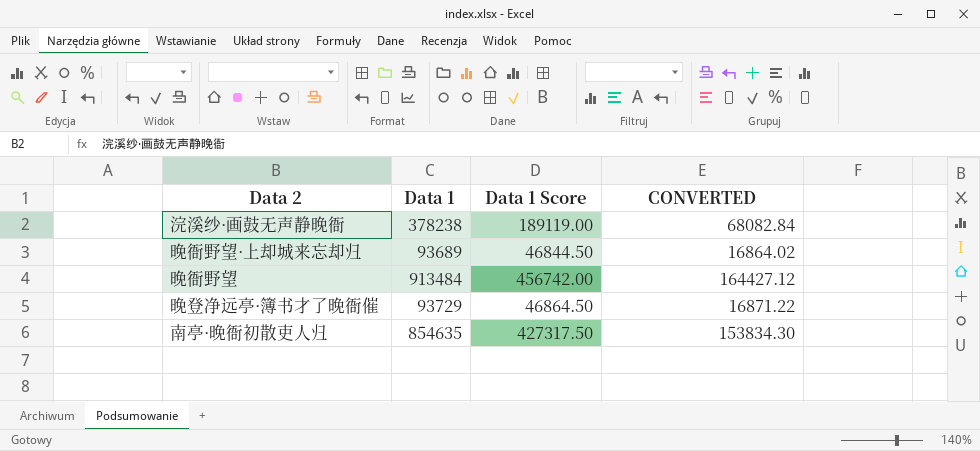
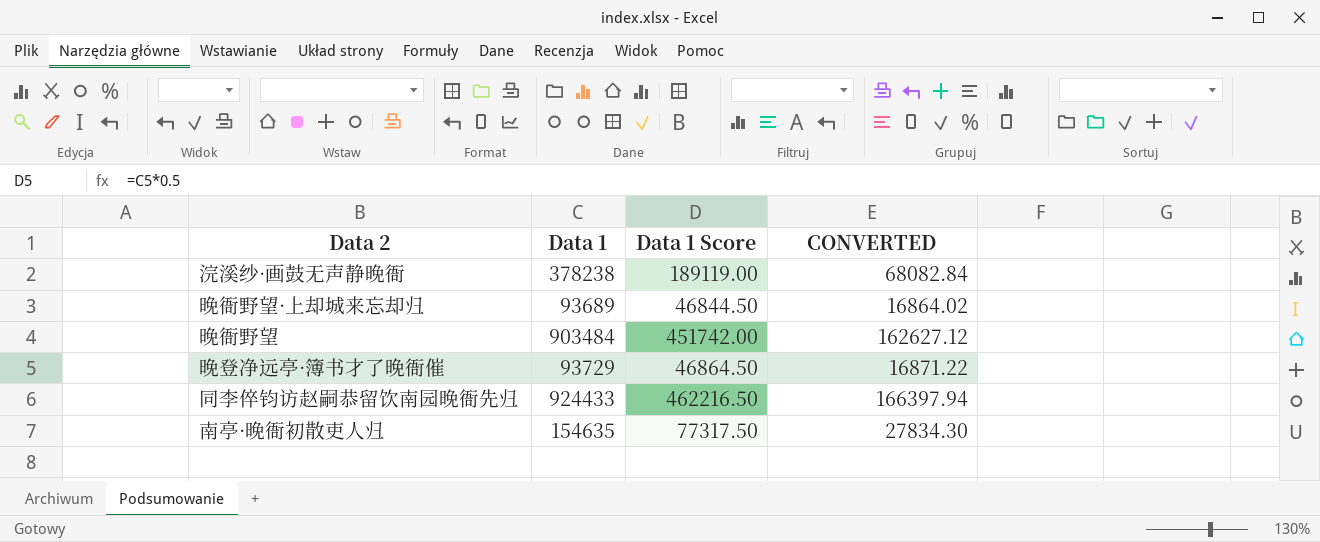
晚衙野望 | Data 1: 913484 -> 903484
晚衙野望 | Data 1 Score: 456742.00 -> 451742.00
晚衙野望 | CONVERTED: 164427.12 -> 162627.12
row 同李倅钧访赵嗣恭留饮南园晚衙先归: none -> 924433 | 462216.50 | 166397.94
南亭·晚衙初散吏人归 | Data 1: 854635 -> 154635
南亭·晚衙初散吏人归 | Data 1 Score: 427317.50 -> 77317.50
南亭·晚衙初散吏人归 | CONVERTED: 153834.30 -> 27834.30

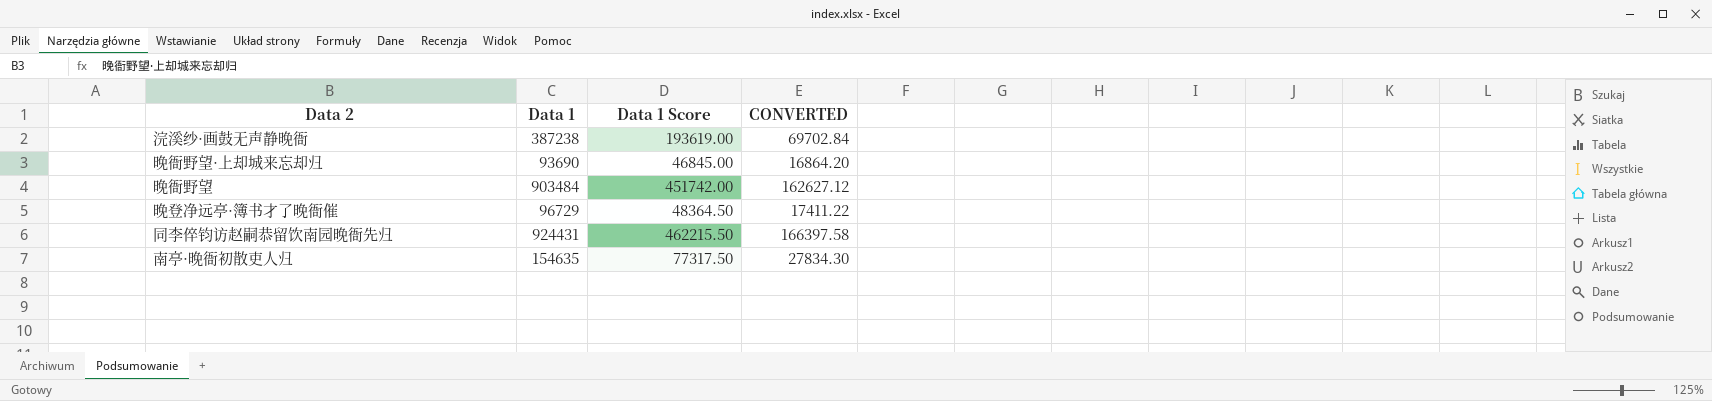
浣溪纱·画鼓无声静晚衙 | Data 1: 378238 -> 387238
浣溪纱·画鼓无声静晚衙 | Data 1 Score: 189119.00 -> 193619.00
浣溪纱·画鼓无声静晚衙 | CONVERTED: 68082.84 -> 69702.84
晚衙野望·上却城来忘却归 | Data 1: 93689 -> 93690
晚衙野望·上却城来忘却归 | Data 1 Score: 46844.50 -> 46845.00
晚衙野望·上却城来忘却归 | CONVERTED: 16864.02 -> 16864.20
晚登净远亭·簿书才了晚衙催 | Data 1: 93729 -> 96729
晚登净远亭·簿书才了晚衙催 | Data 1 Score: 46864.50 -> 48364.50
晚登净远亭·簿书才了晚衙催 | CONVERTED: 16871.22 -> 17411.22
同李倅钧访赵嗣恭留饮南园晚衙先归 | Data 1: 924433 -> 924431
同李倅钧访赵嗣恭留饮南园晚衙先归 | Data 1 Score: 462216.50 -> 462215.50
同李倅钧访赵嗣恭留饮南园晚衙先归 | CONVERTED: 166397.94 -> 166397.58

